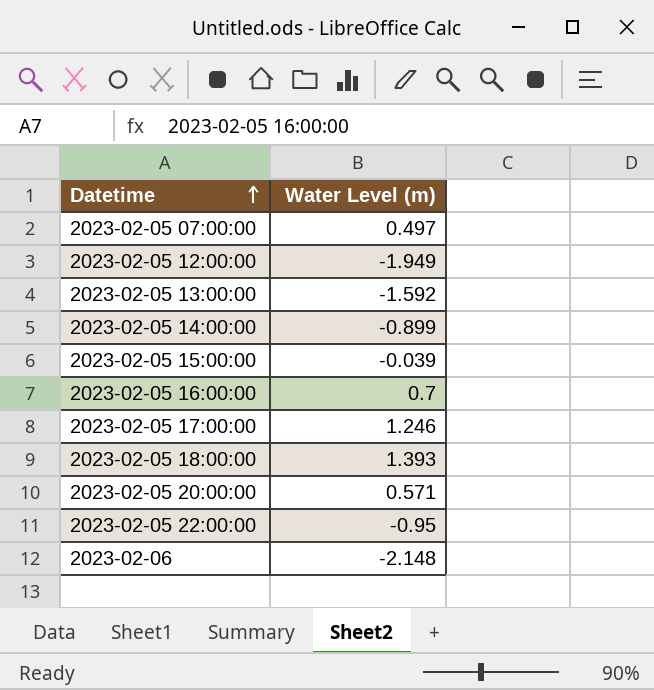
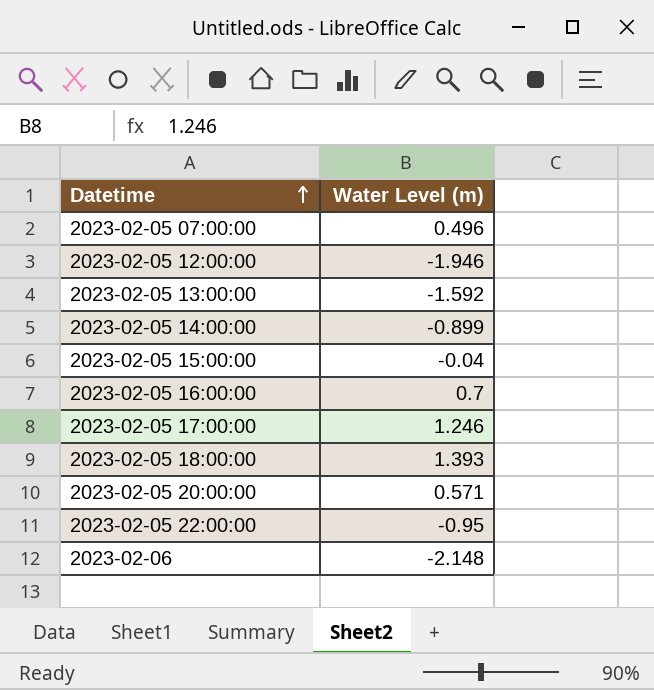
2023-02-05 07:00:00 | Water Level (m): 0.497 -> 0.496
2023-02-05 12:00:00 | Water Level (m): -1.949 -> -1.946
2023-02-05 15:00:00 | Water Level (m): -0.039 -> -0.04

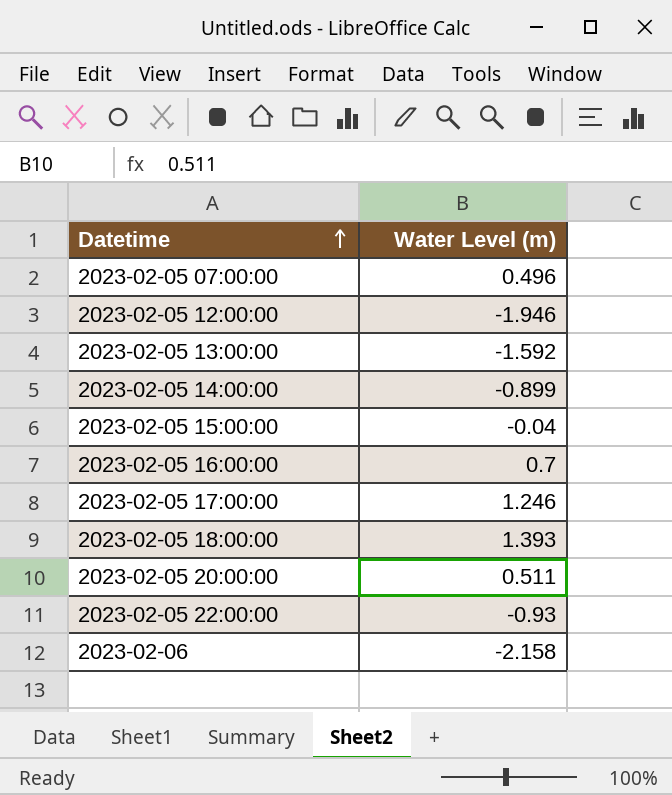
2023-02-05 20:00:00 | Water Level (m): 0.571 -> 0.511
2023-02-05 22:00:00 | Water Level (m): -0.95 -> -0.93
2023-02-06 | Water Level (m): -2.148 -> -2.158

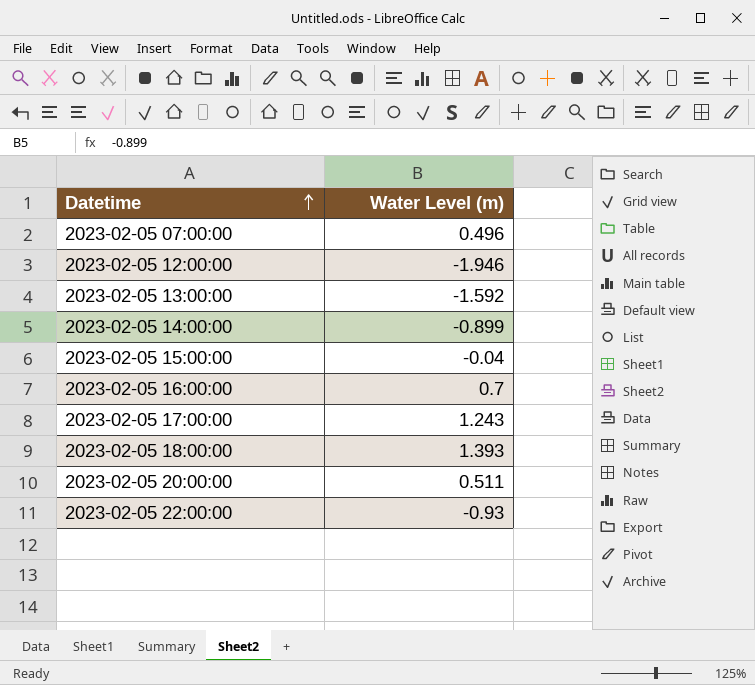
row 2023-02-06: -2.158 -> none
2023-02-05 17:00:00 | Water Level (m): 1.246 -> 1.243

